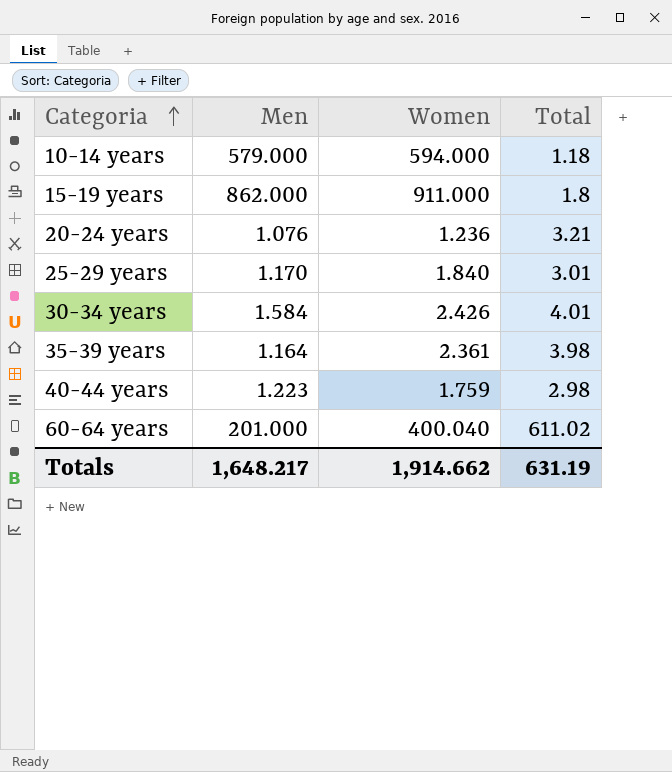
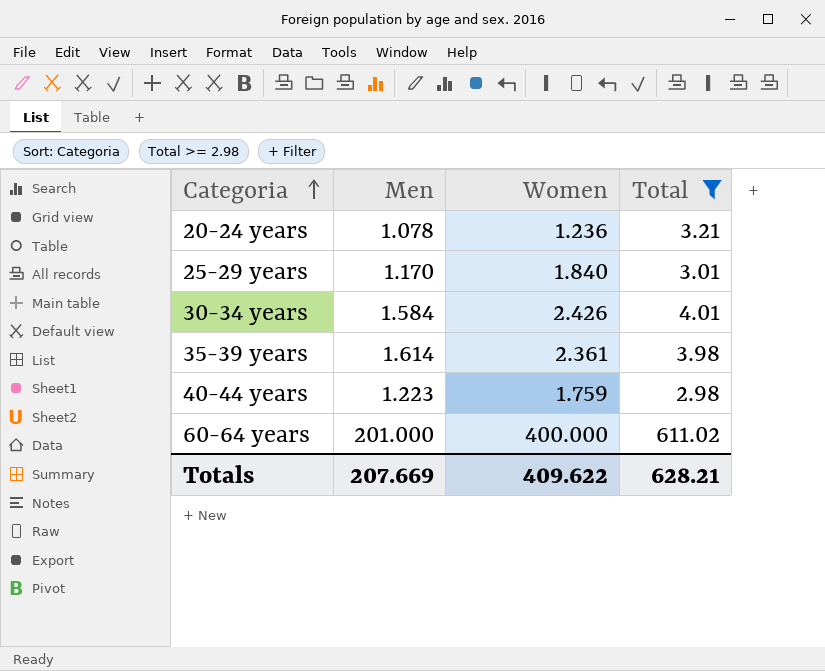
filter: none -> Total >= 2.98
20-24 years | Men: 1.076 -> 1.078
35-39 years | Men: 1.164 -> 1.614
60-64 years | Women: 400.040 -> 400.000
Totals | Men: 1,648.217 -> 207.669
Totals | Women: 1,914.662 -> 409.622
Totals | Total: 631.19 -> 628.21

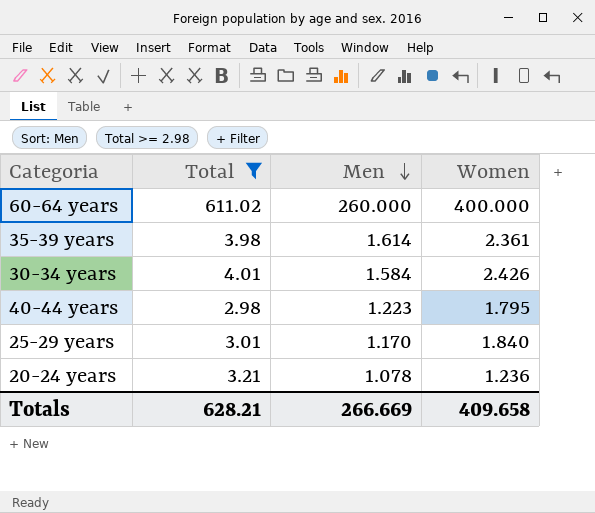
row order: Categoria ascending -> Men descending
column Total | position: 4 -> 2
60-64 years | Men: 201.000 -> 260.000
40-44 years | Women: 1.759 -> 1.795
Totals | Men: 207.669 -> 266.669
Totals | Women: 409.622 -> 409.658

